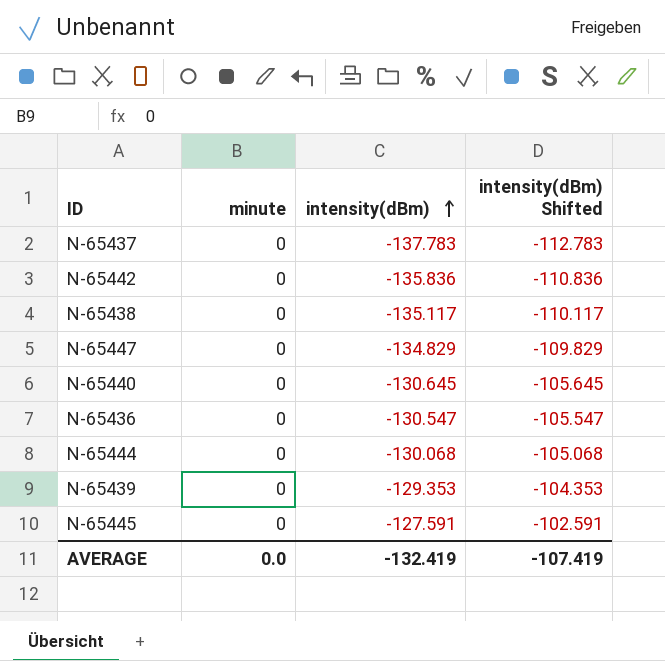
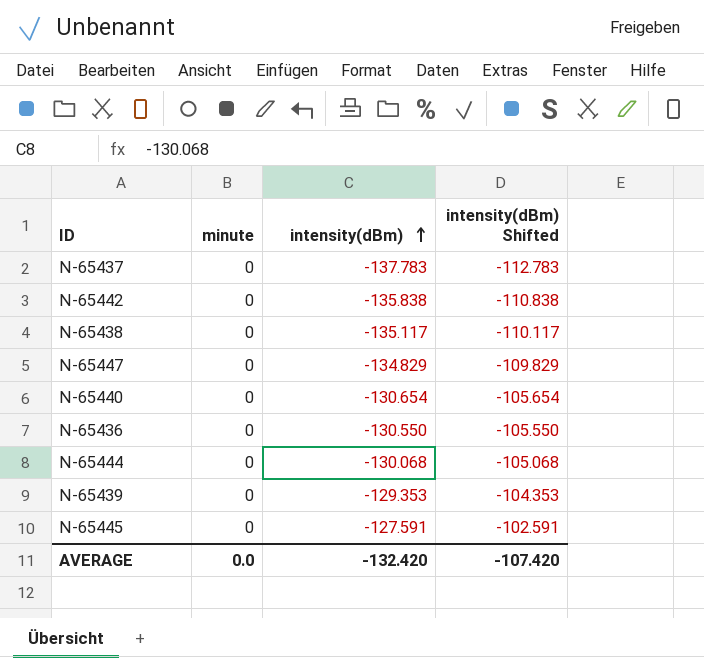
N-65442 | intensity(dBm): -135.836 -> -135.838
N-65442 | intensity(dBm) Shifted: -110.836 -> -110.838
N-65440 | intensity(dBm): -130.645 -> -130.654
N-65440 | intensity(dBm) Shifted: -105.645 -> -105.654
N-65436 | intensity(dBm): -130.547 -> -130.550
N-65436 | intensity(dBm) Shifted: -105.547 -> -105.550
AVERAGE | intensity(dBm): -132.419 -> -132.420
AVERAGE | intensity(dBm) Shifted: -107.419 -> -107.420

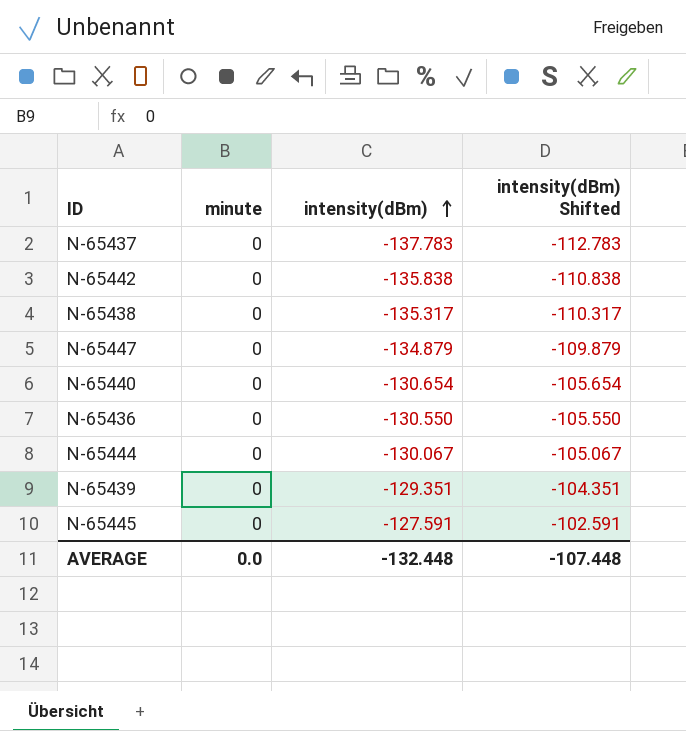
N-65438 | intensity(dBm): -135.117 -> -135.317
N-65438 | intensity(dBm) Shifted: -110.117 -> -110.317
N-65447 | intensity(dBm): -134.829 -> -134.879
N-65447 | intensity(dBm) Shifted: -109.829 -> -109.879
N-65444 | intensity(dBm): -130.068 -> -130.067
N-65444 | intensity(dBm) Shifted: -105.068 -> -105.067
N-65439 | intensity(dBm): -129.353 -> -129.351
N-65439 | intensity(dBm) Shifted: -104.353 -> -104.351
AVERAGE | intensity(dBm): -132.420 -> -132.448
AVERAGE | intensity(dBm) Shifted: -107.420 -> -107.448

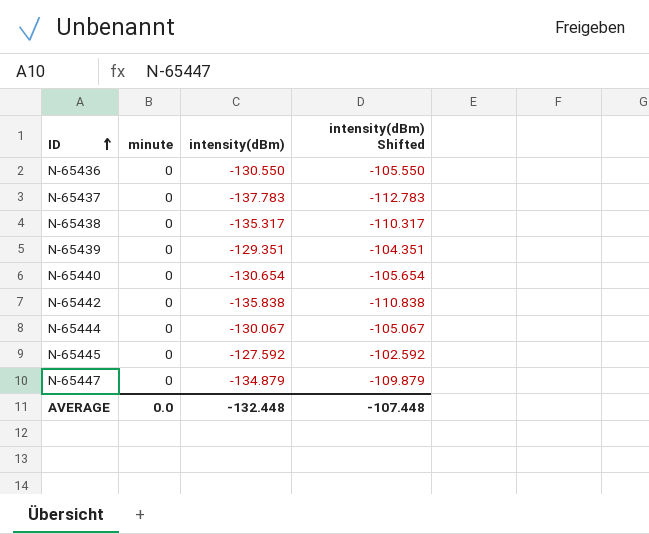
row order: intensity(dBm) ascending -> ID ascending
N-65445 | intensity(dBm): -127.591 -> -127.592
N-65445 | intensity(dBm) Shifted: -102.591 -> -102.592

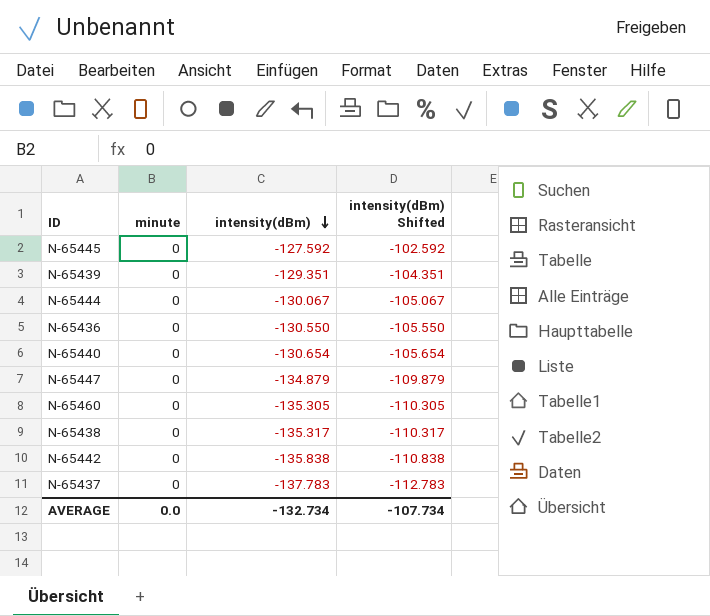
row order: ID ascending -> intensity(dBm) descending
row N-65460: none -> 0 | -135.305 | -110.305
AVERAGE | intensity(dBm): -132.448 -> -132.734
AVERAGE | intensity(dBm) Shifted: -107.448 -> -107.734

